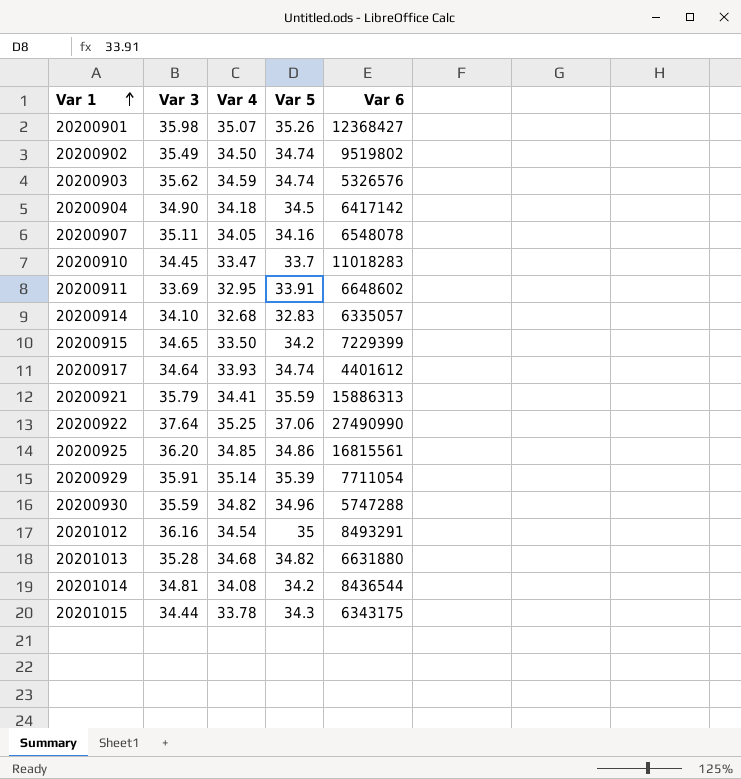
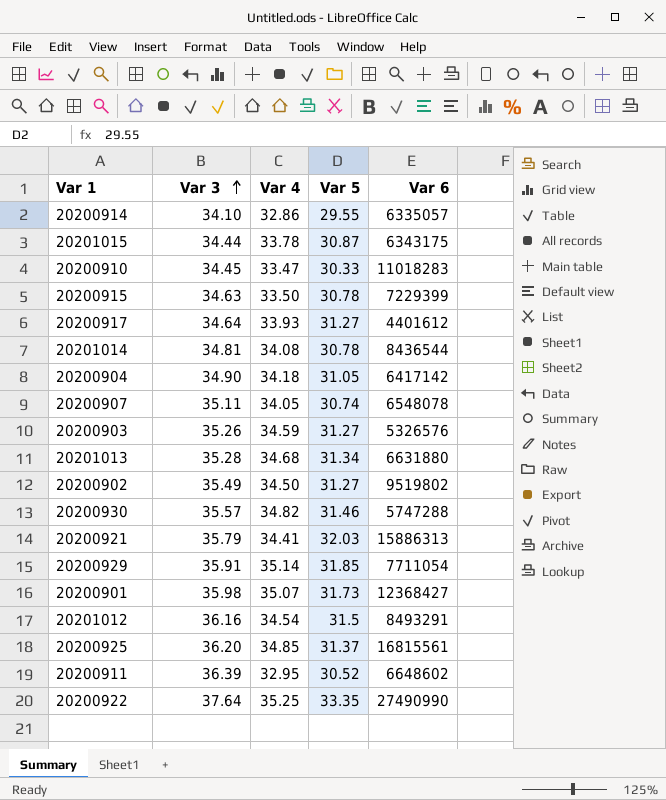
row order: Var 1 ascending -> Var 3 ascending
20200914 | Var 4: 32.68 -> 32.86
20200914 | Var 5: 32.83 -> 29.55
20201015 | Var 5: 34.3 -> 30.87
20200910 | Var 5: 33.7 -> 30.33
20200915 | Var 3: 34.65 -> 34.63
20200915 | Var 5: 34.2 -> 30.78
20200917 | Var 5: 34.74 -> 31.27
20201014 | Var 5: 34.2 -> 30.78
20200904 | Var 5: 34.5 -> 31.05
20200907 | Var 5: 34.16 -> 30.74
20200903 | Var 3: 35.62 -> 35.26
20200903 | Var 5: 34.74 -> 31.27
20201013 | Var 5: 34.82 -> 31.34
20200902 | Var 5: 34.74 -> 31.27
20200930 | Var 3: 35.59 -> 35.57
20200930 | Var 5: 34.96 -> 31.46
20200921 | Var 5: 35.59 -> 32.03
20200929 | Var 5: 35.39 -> 31.85
20200901 | Var 5: 35.26 -> 31.73
20201012 | Var 5: 35 -> 31.5
20200925 | Var 5: 34.86 -> 31.37
20200911 | Var 3: 33.69 -> 36.39
20200911 | Var 5: 33.91 -> 30.52
20200922 | Var 5: 37.06 -> 33.35

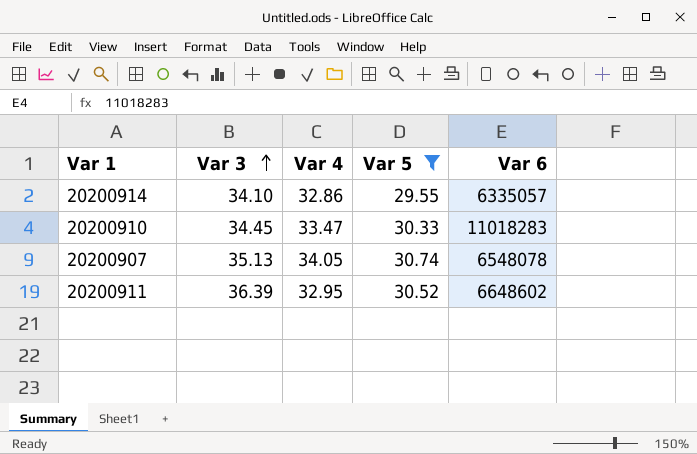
filter: none -> Var 5 <= 30.74
20200907 | Var 3: 35.11 -> 35.13

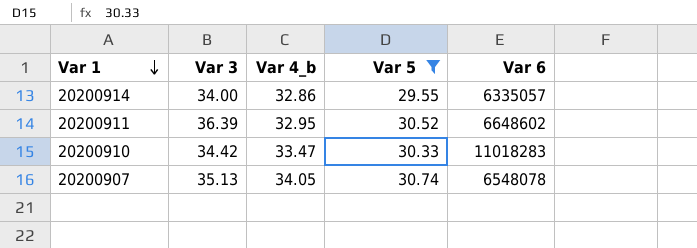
row order: Var 3 ascending -> Var 1 descending
column name: Var 4 -> Var 4_b
20200914 | Var 3: 34.10 -> 34.00
20200910 | Var 3: 34.45 -> 34.42

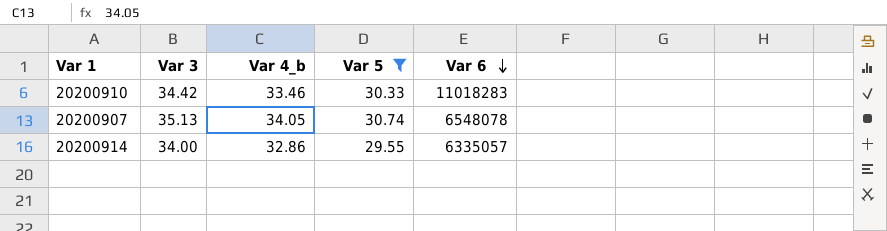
row order: Var 1 descending -> Var 6 descending
row 20200911: 36.39 | 32.95 | 30.52 | 6648602 -> none
20200910 | Var 4_b: 33.47 -> 33.46

